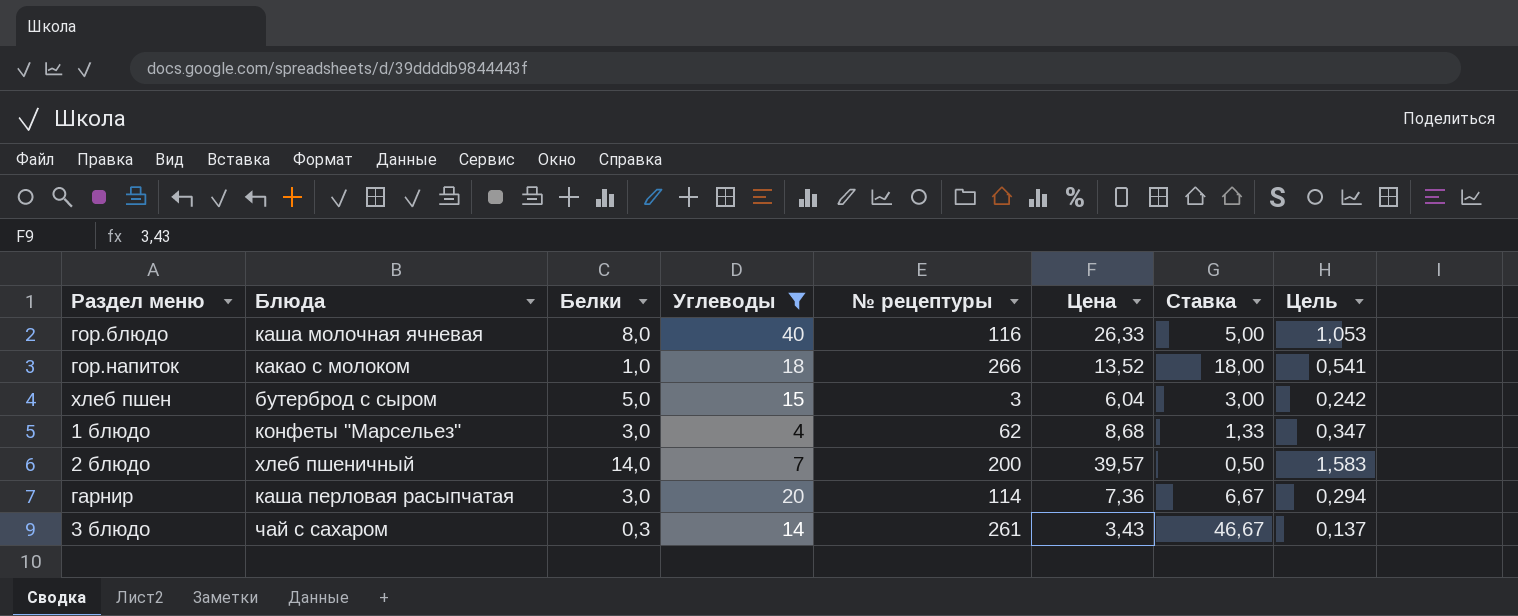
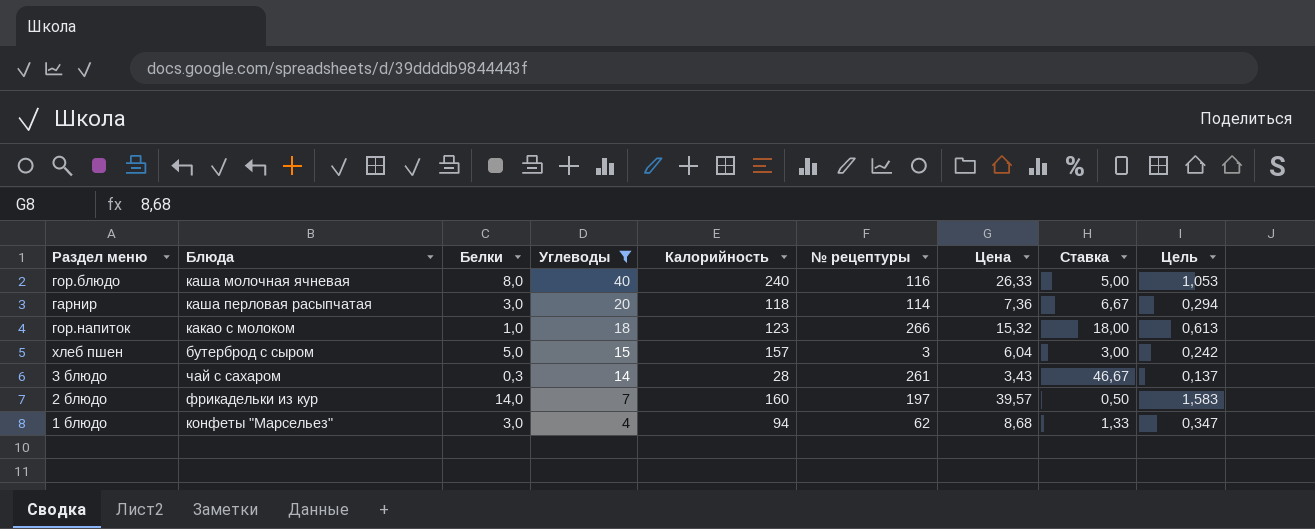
row order: none -> Углеводы descending
column Калорийность | position: none -> 5
гор.напиток | Цена: 13,52 -> 15,32
гор.напиток | Цель: 0,541 -> 0,613
2 блюдо | Блюда: хлеб пшеничный -> фрикадельки из кур
2 блюдо | № рецептуры: 200 -> 197

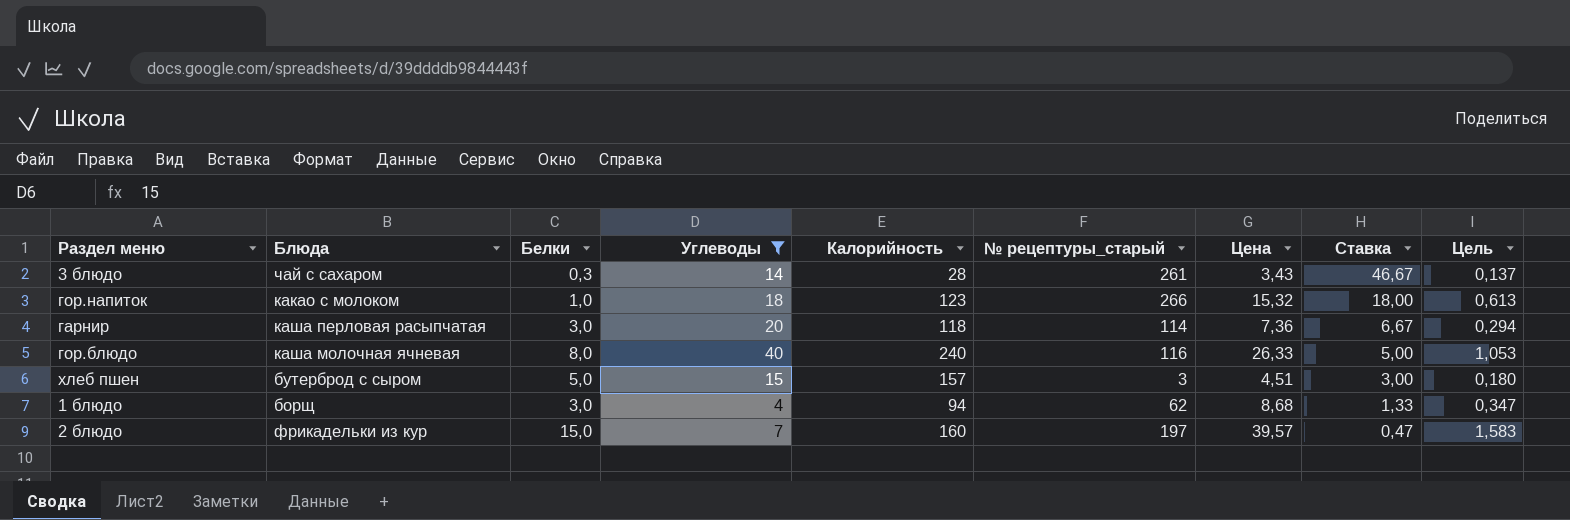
row order: Углеводы descending -> Ставка descending
column name: № рецептуры -> № рецептуры_старый
хлеб пшен | Цена: 6,04 -> 4,51
хлеб пшен | Цель: 0,242 -> 0,180
1 блюдо | Блюда: конфеты "Марсельез" -> борщ
2 блюдо | Белки: 14,0 -> 15,0
2 блюдо | Ставка: 0,50 -> 0,47

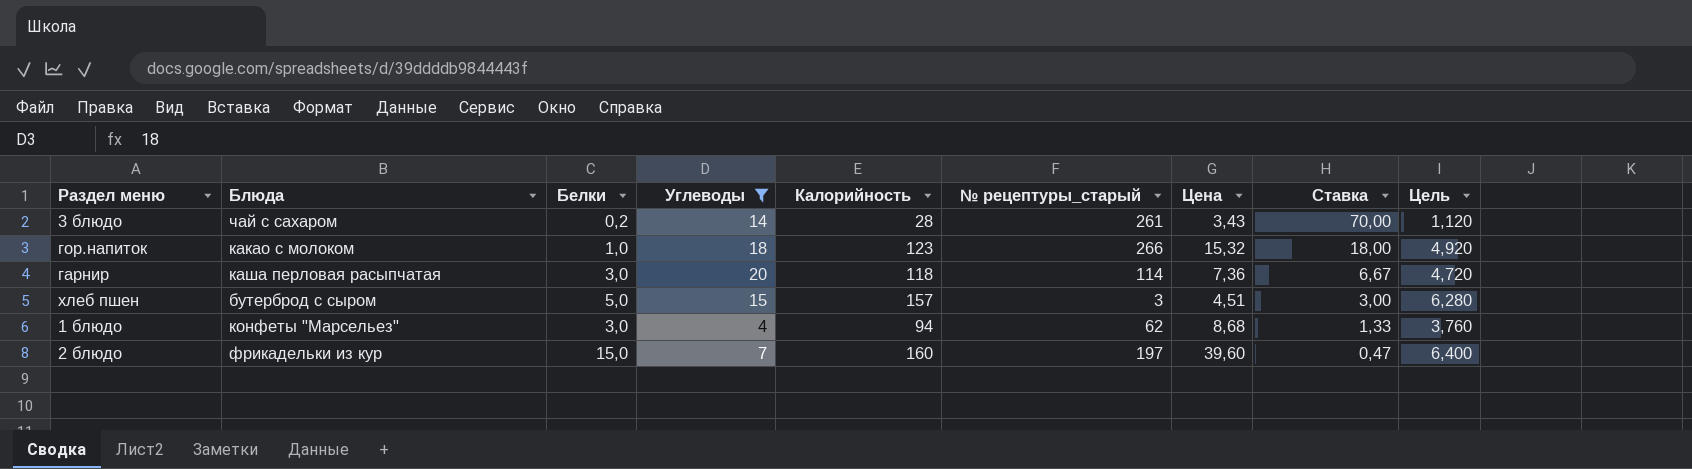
column Цель | formula: [Цена] * 0,04 -> [Калорийность] * 0,04
row гор.блюдо: каша молочная ячневая | 8,0 | 40 | 240 | 116 | 26,33 | 5,00 | 1,053 -> none
3 блюдо | Белки: 0,3 -> 0,2
3 блюдо | Ставка: 46,67 -> 70,00
1 блюдо | Блюда: борщ -> конфеты "Марсельез"
2 блюдо | Цена: 39,57 -> 39,60

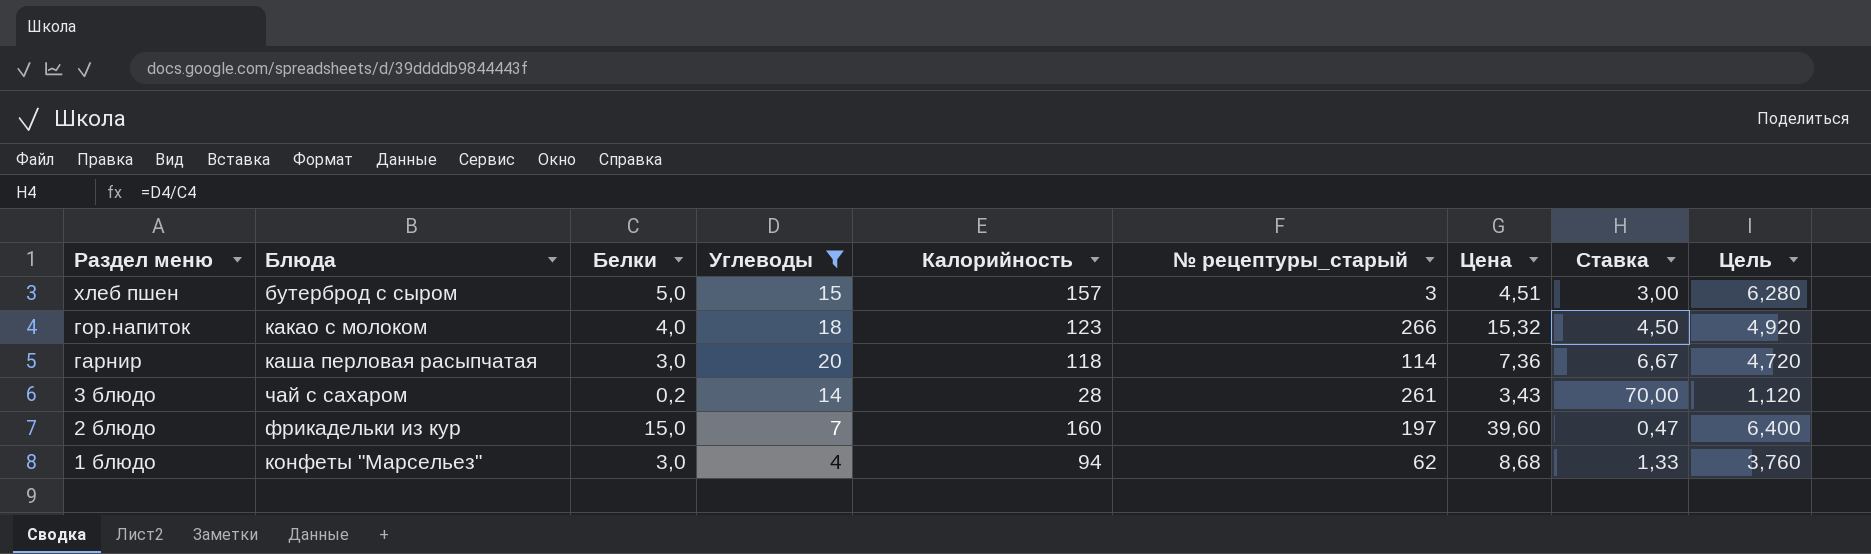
row order: Ставка descending -> Раздел меню descending
гор.напиток | Белки: 1,0 -> 4,0
гор.напиток | Ставка: 18,00 -> 4,50

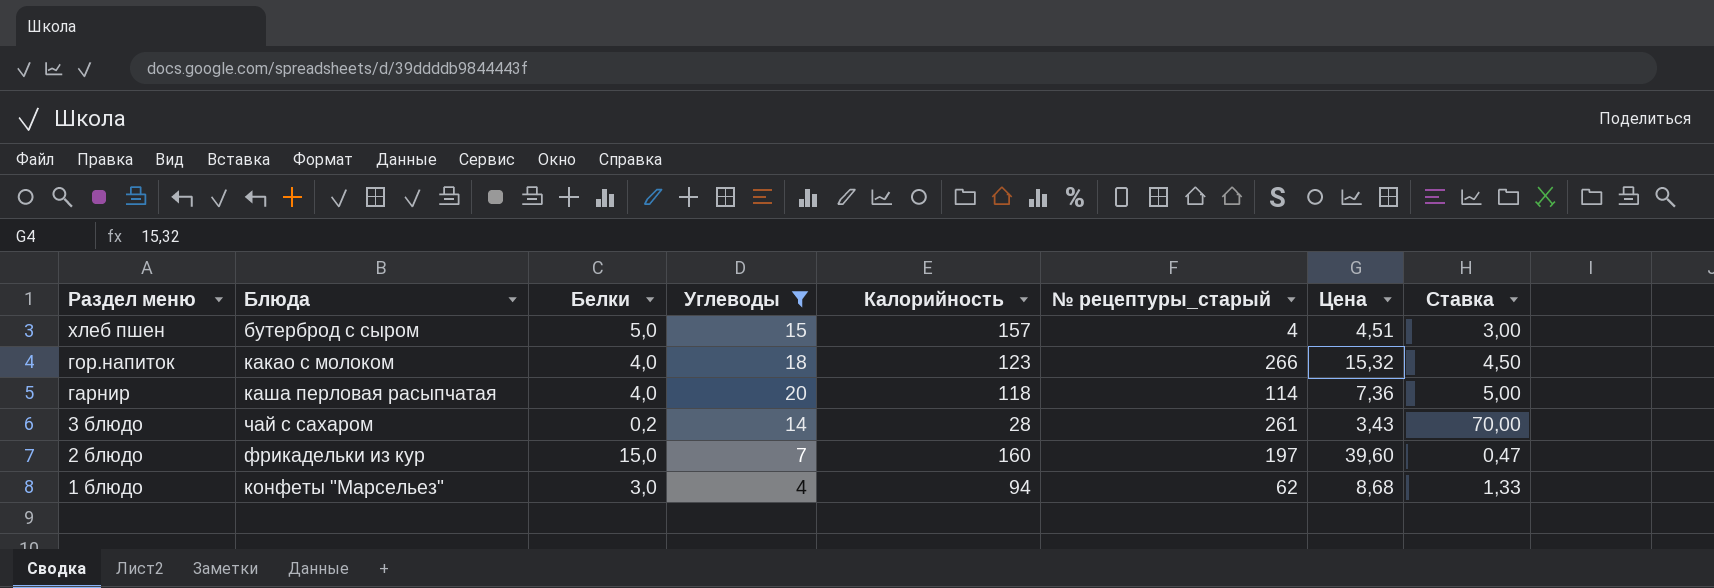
column Цель | formula: [Калорийность] * 0,04 -> none
хлеб пшен | № рецептуры_старый: 3 -> 4
гарнир | Белки: 3,0 -> 4,0
гарнир | Ставка: 6,67 -> 5,00

